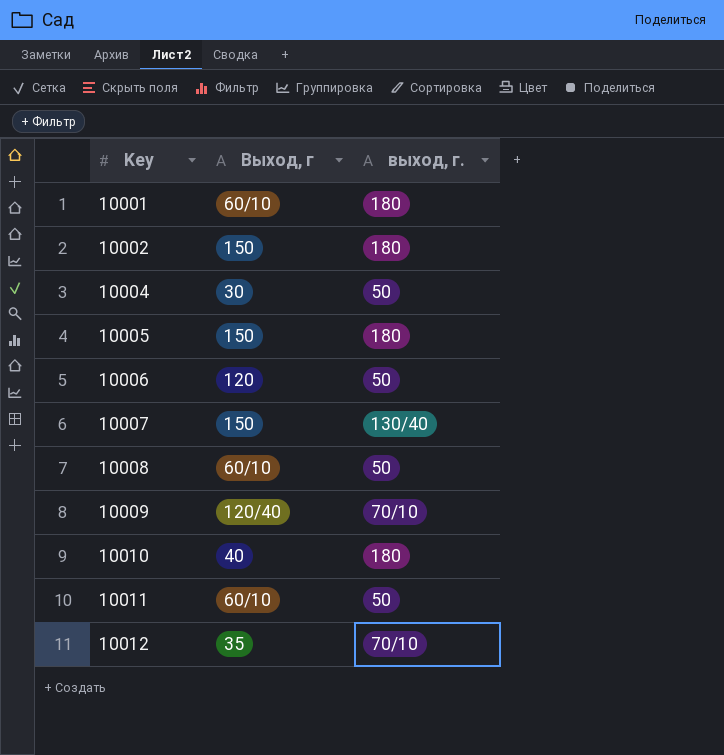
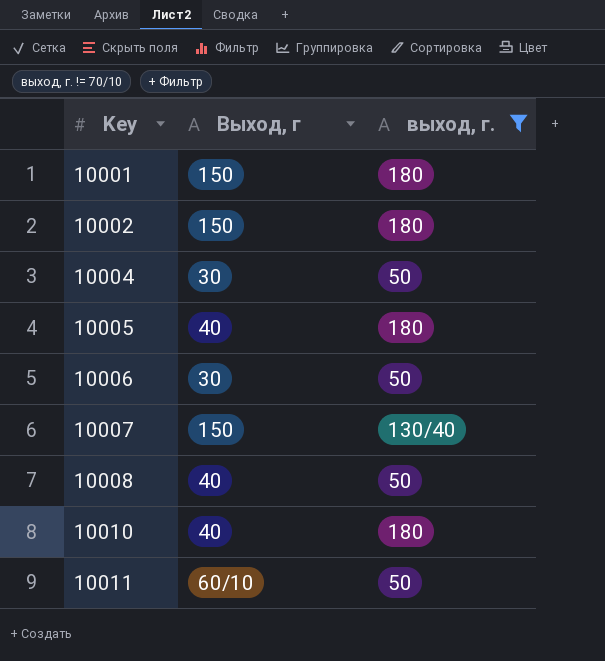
filter: none -> выход, г. != 70/10
10001 | Выход, г: 60/10 -> 150
10005 | Выход, г: 150 -> 40
10006 | Выход, г: 120 -> 30
10008 | Выход, г: 60/10 -> 40

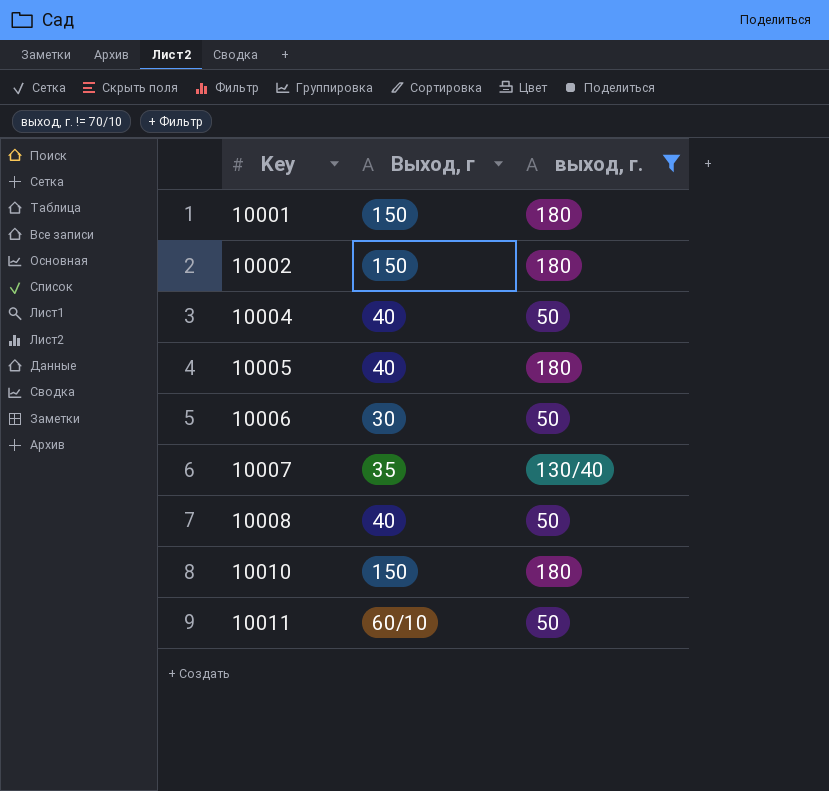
10004 | Выход, г: 30 -> 40
10007 | Выход, г: 150 -> 35
10010 | Выход, г: 40 -> 150

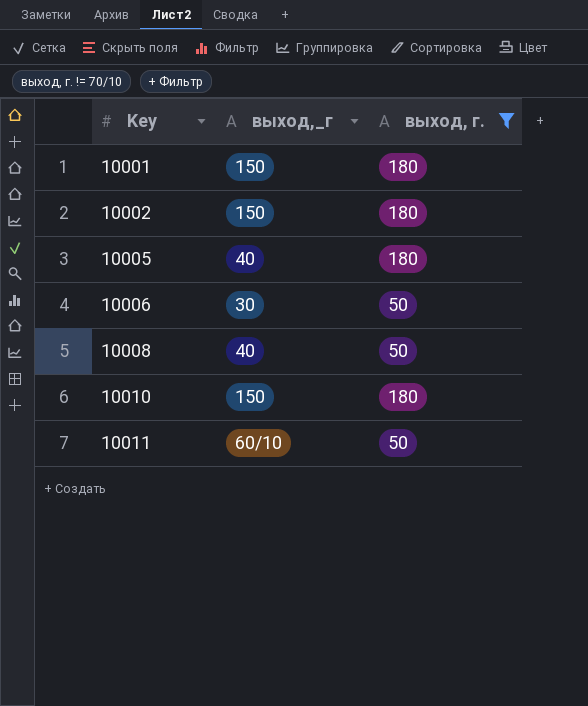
column name: Выход, г -> выход,_г
row 10004: 40 | 50 -> none
row 10007: 35 | 130/40 -> none

